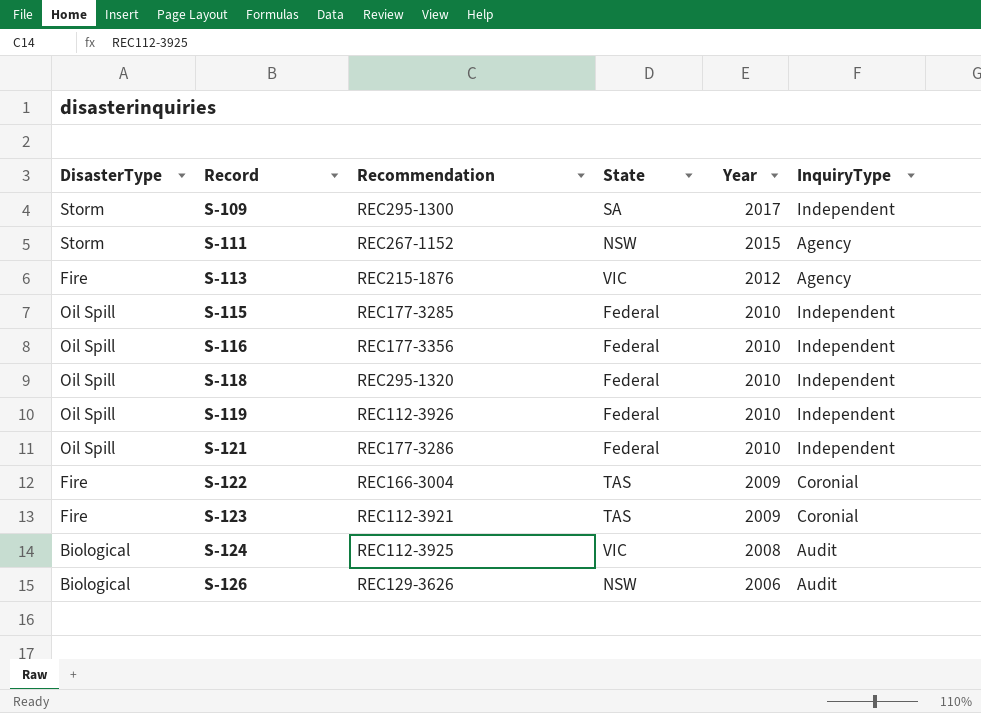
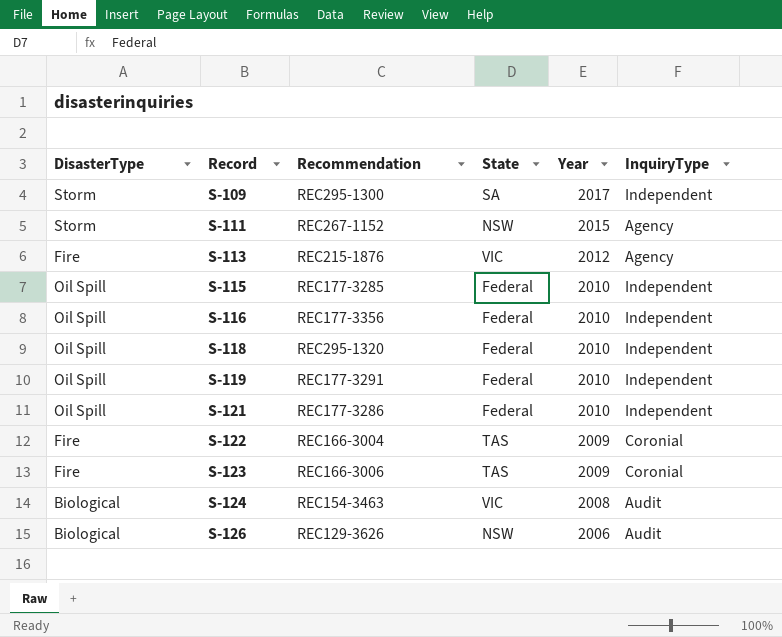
S-119 | Recommendation: REC112-3926 -> REC177-3291
S-123 | Recommendation: REC112-3921 -> REC166-3006
S-124 | Recommendation: REC112-3925 -> REC154-3463

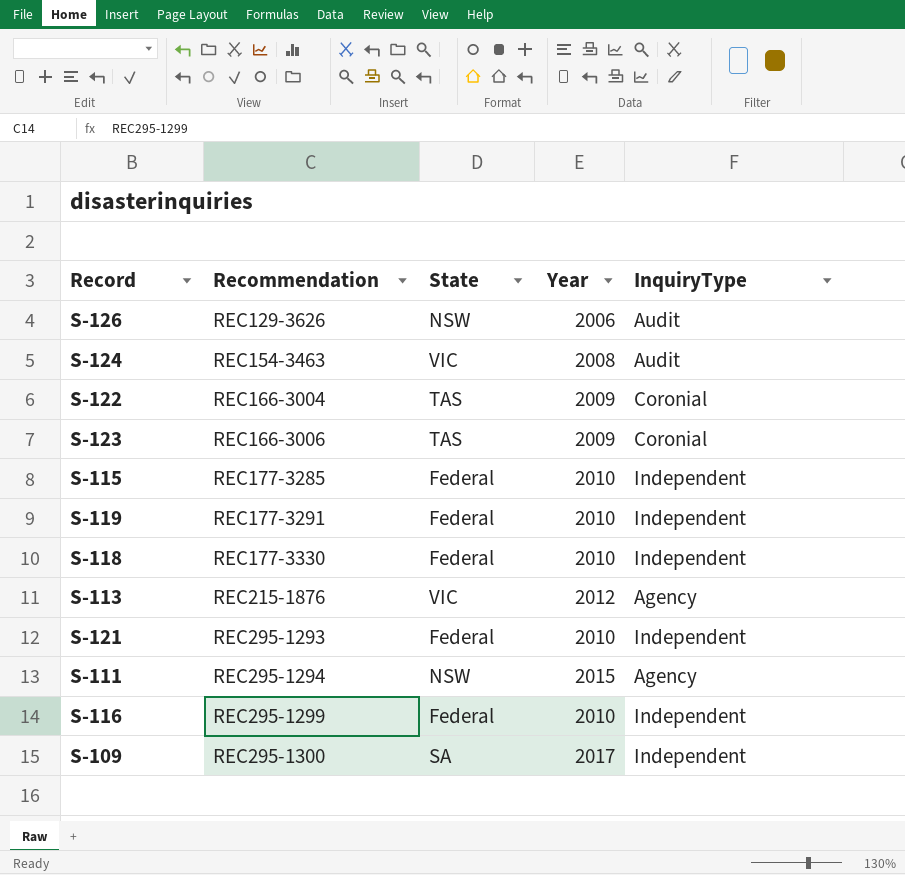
row order: Record ascending -> Recommendation ascending
column DisasterType | position: 1 -> none
S-118 | Recommendation: REC295-1320 -> REC177-3330
S-121 | Recommendation: REC177-3286 -> REC295-1293
S-111 | Recommendation: REC267-1152 -> REC295-1294
S-116 | Recommendation: REC177-3356 -> REC295-1299

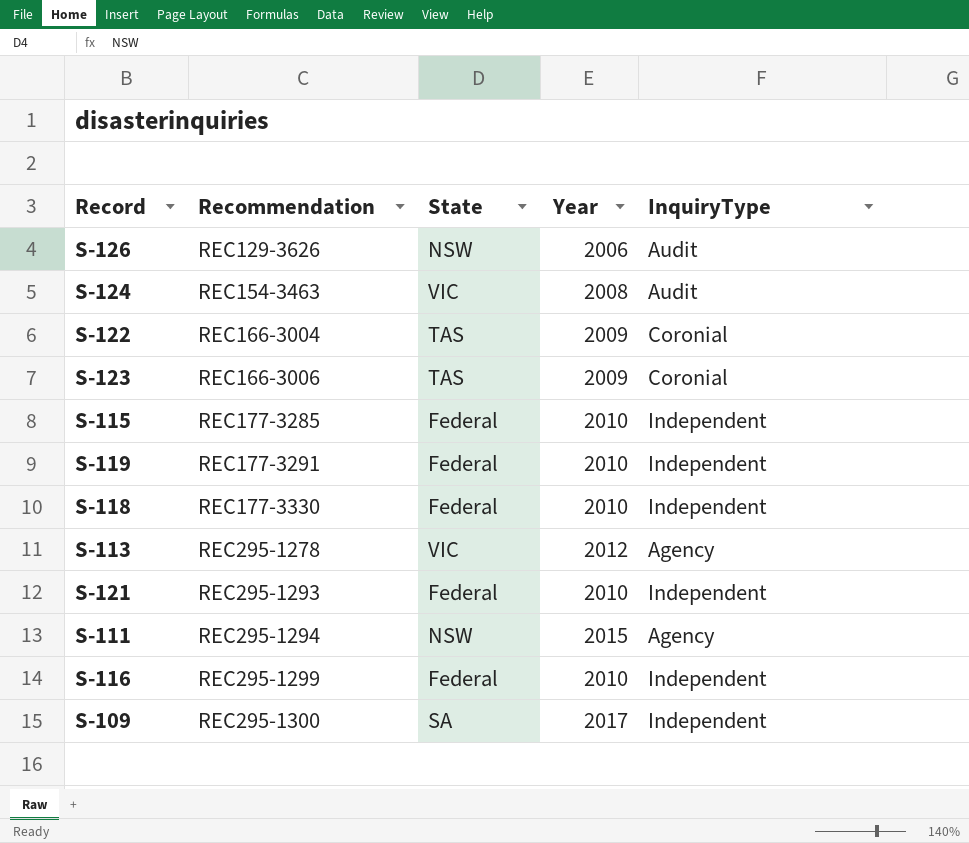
S-113 | Recommendation: REC215-1876 -> REC295-1278

